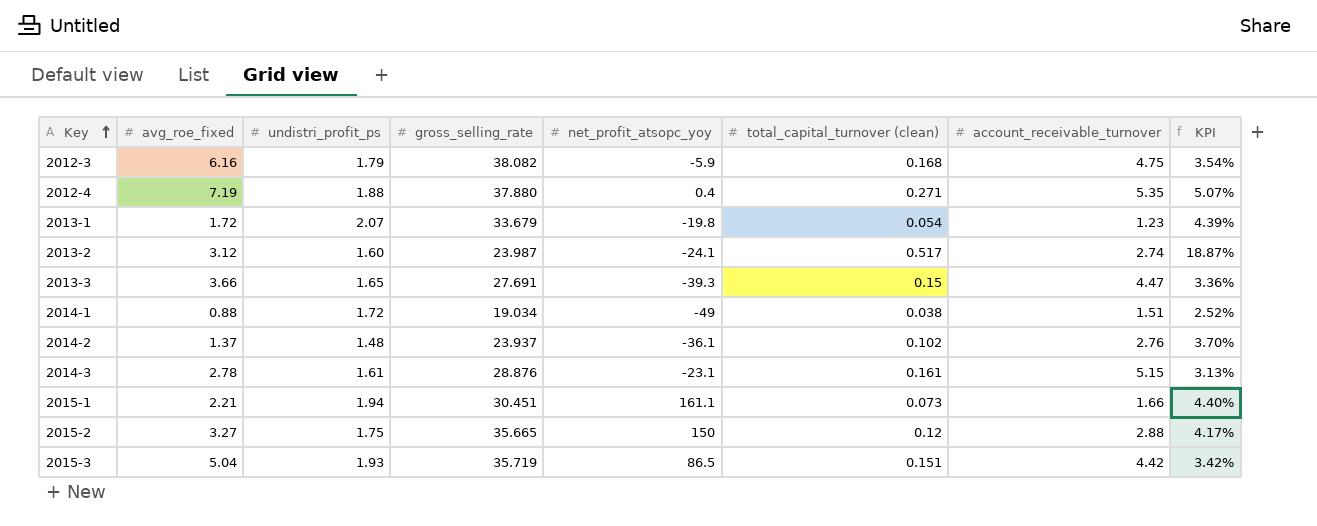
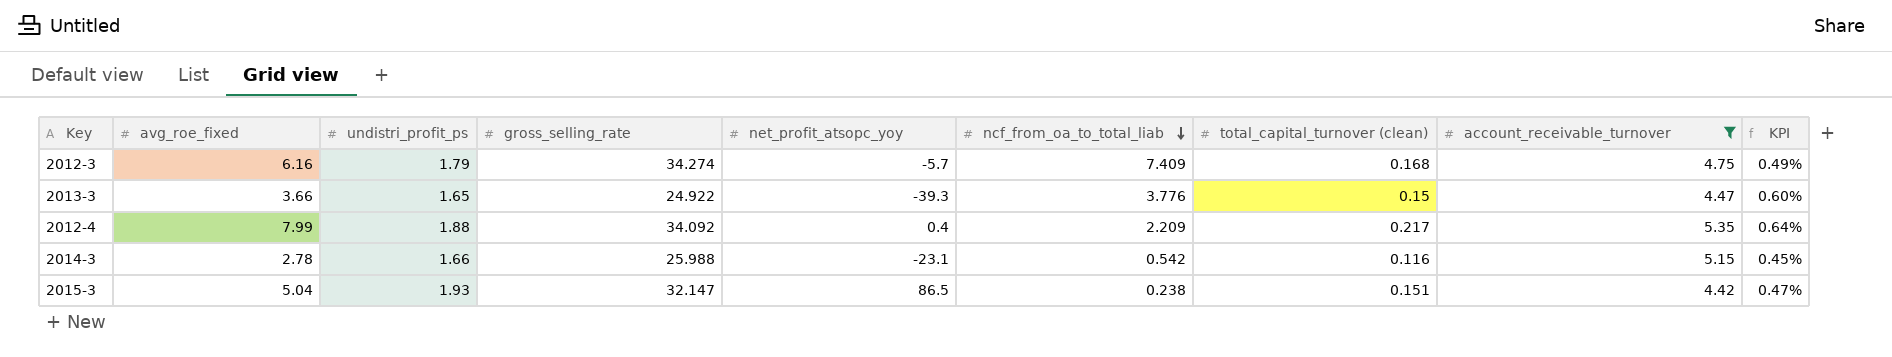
filter: none -> account_receivable_turnover >= 4.42
row order: Key ascending -> ncf_from_oa_to_total_liab descending
column ncf_from_oa_to_total_liab | position: none -> 6
column KPI | formula: [total_capital_turnover (clean)] / [account_receivable_turnover] -> [total_capital_turnover (clean)] / [gross_selling_rate]
2012-3 | gross_selling_rate: 38.082 -> 34.274
2012-3 | net_profit_atsopc_yoy: -5.9 -> -5.7
2013-3 | gross_selling_rate: 27.691 -> 24.922
2012-4 | avg_roe_fixed: 7.19 -> 7.99
2012-4 | gross_selling_rate: 37.880 -> 34.092
2012-4 | total_capital_turnover (clean): 0.271 -> 0.217
2014-3 | undistri_profit_ps: 1.61 -> 1.66
2014-3 | gross_selling_rate: 28.876 -> 25.988
2014-3 | total_capital_turnover (clean): 0.161 -> 0.116
2015-3 | gross_selling_rate: 35.719 -> 32.147

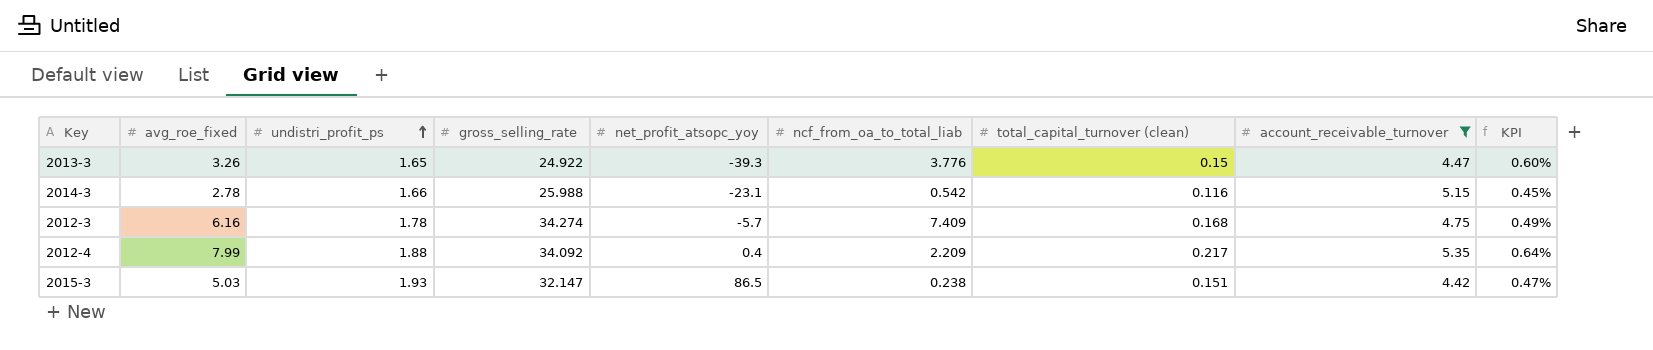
row order: ncf_from_oa_to_total_liab descending -> undistri_profit_ps ascending
2013-3 | avg_roe_fixed: 3.66 -> 3.26
2012-3 | undistri_profit_ps: 1.79 -> 1.78
2015-3 | avg_roe_fixed: 5.04 -> 5.03

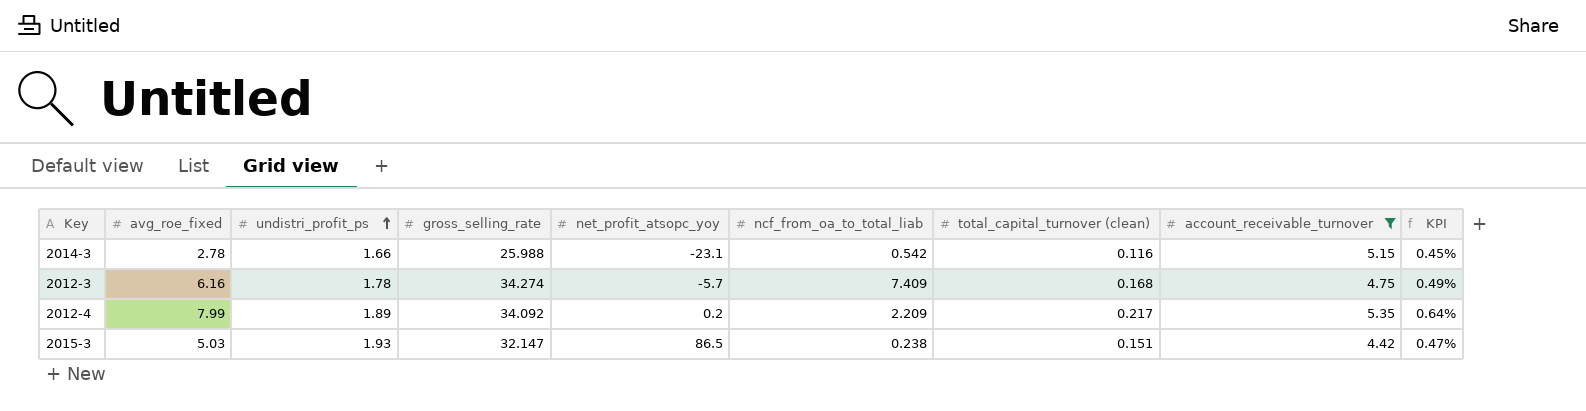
row 2013-3: 3.26 | 1.65 | 24.922 | -39.3 | 3.776 | 0.15 | 4.47 | 0.60% -> none
2012-4 | undistri_profit_ps: 1.88 -> 1.89
2012-4 | net_profit_atsopc_yoy: 0.4 -> 0.2

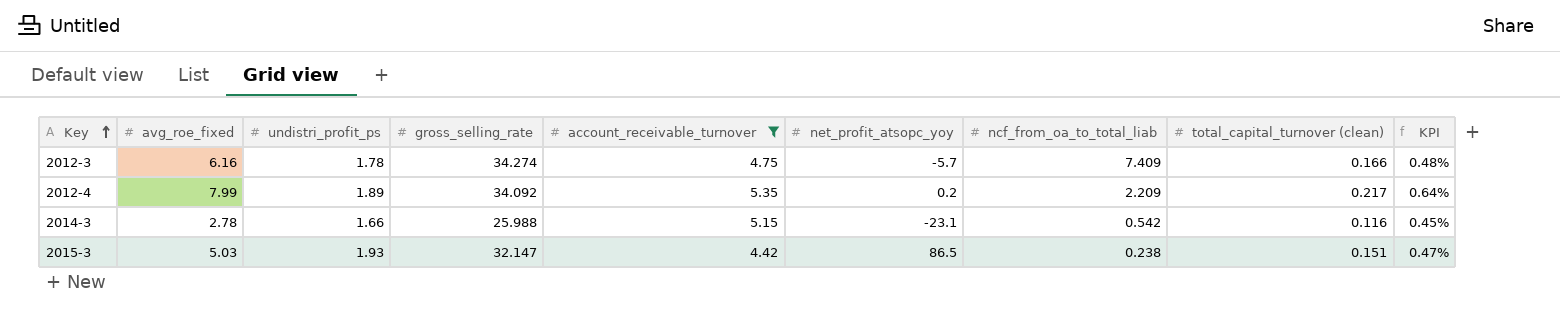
row order: undistri_profit_ps ascending -> Key ascending
column account_receivable_turnover | position: 8 -> 5
2012-3 | total_capital_turnover (clean): 0.168 -> 0.166
2012-3 | KPI: 0.49% -> 0.48%

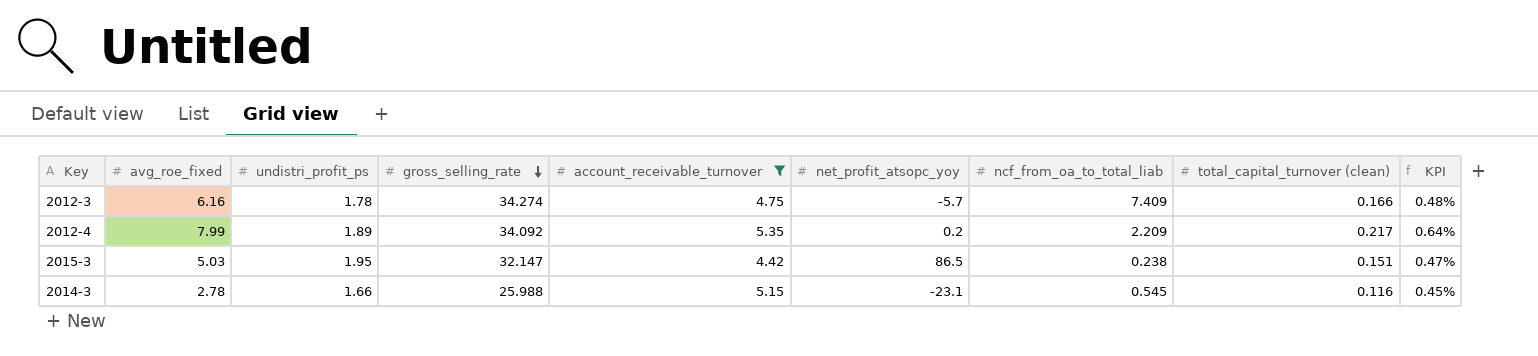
row order: Key ascending -> gross_selling_rate descending
2015-3 | undistri_profit_ps: 1.93 -> 1.95
2014-3 | ncf_from_oa_to_total_liab: 0.542 -> 0.545

